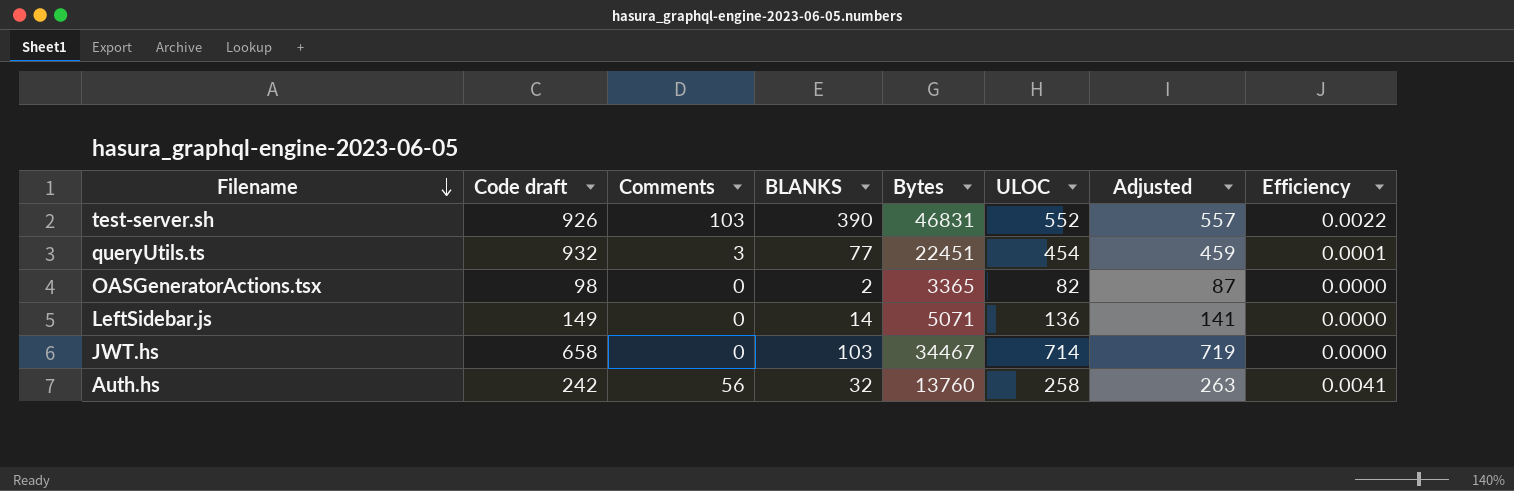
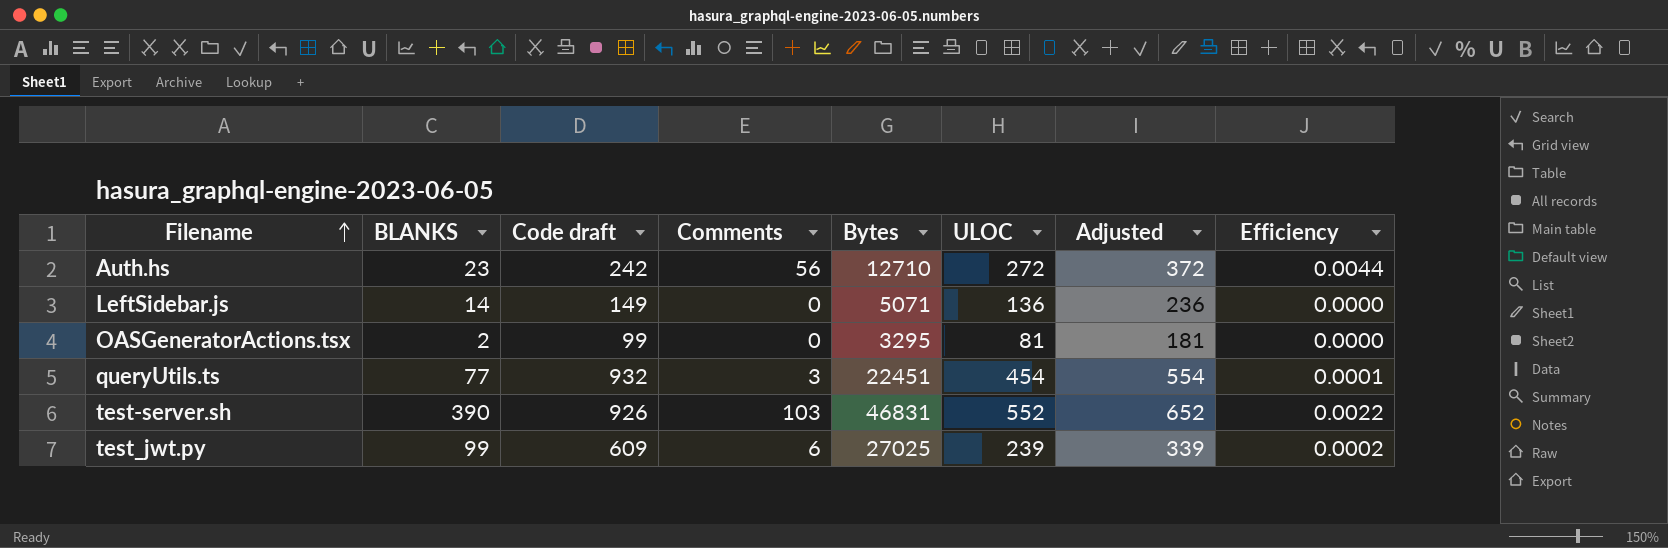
row order: Filename descending -> Filename ascending
column BLANKS | position: 4 -> 2
column Adjusted | formula: [ULOC] + 5 -> [ULOC] + 100
row JWT.hs: 658 | 0 | 103 | 34467 | 714 | 719 | 0.0000 -> none
Auth.hs | BLANKS: 32 -> 23
Auth.hs | Bytes: 13760 -> 12710
Auth.hs | ULOC: 258 -> 272
Auth.hs | Efficiency: 0.0041 -> 0.0044
OASGeneratorActions.tsx | Code draft: 98 -> 99
OASGeneratorActions.tsx | Bytes: 3365 -> 3295
OASGeneratorActions.tsx | ULOC: 82 -> 81
row test_jwt.py: none -> 99 | 609 | 6 | 27025 | 239 | 339 | 0.0002

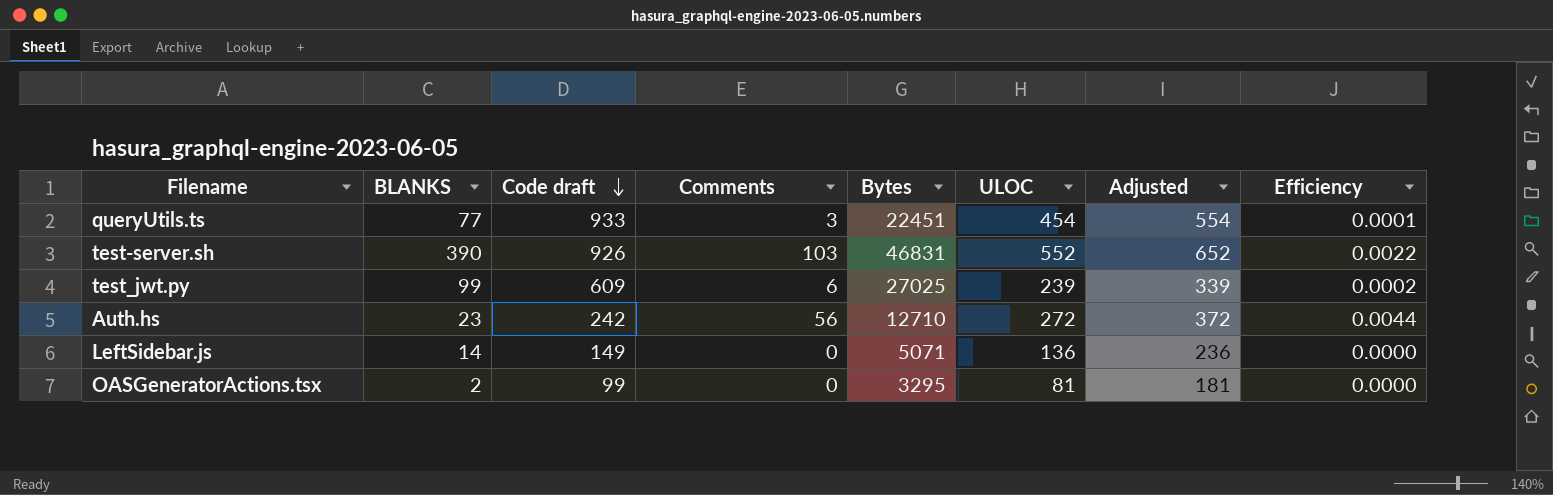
row order: Filename ascending -> Code draft descending
queryUtils.ts | Code draft: 932 -> 933

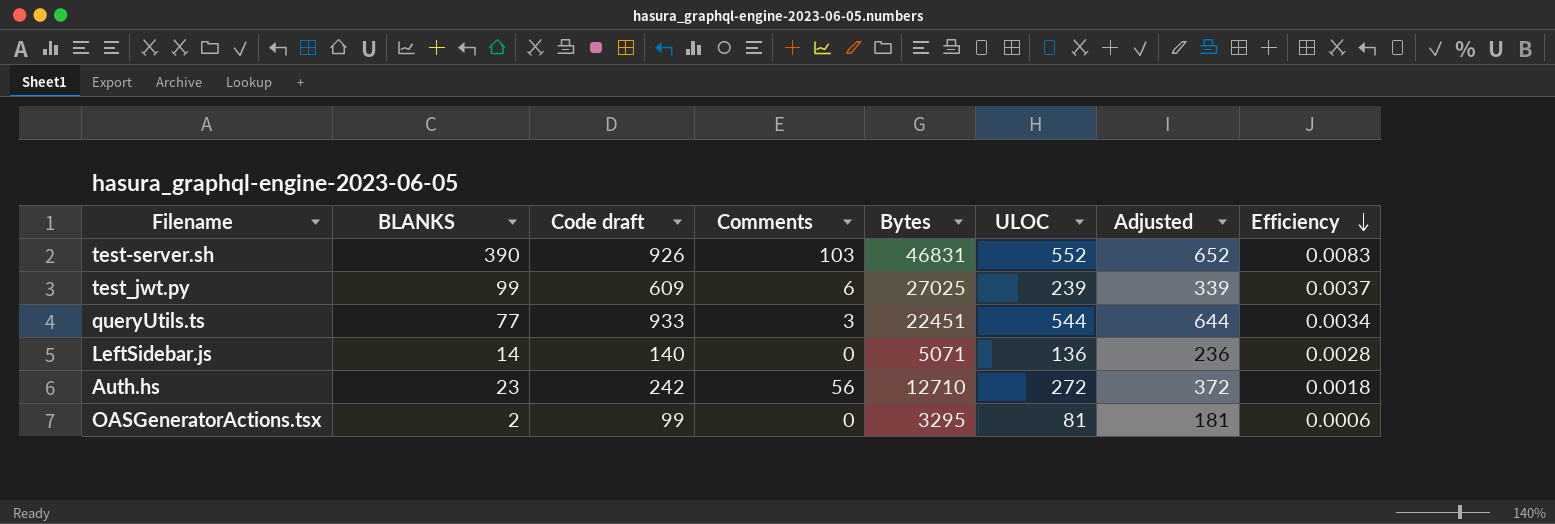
row order: Code draft descending -> Efficiency descending
column Efficiency | formula: [Comments] / [Bytes] -> [BLANKS] / [Bytes]
queryUtils.ts | ULOC: 454 -> 544
queryUtils.ts | Adjusted: 554 -> 644
LeftSidebar.js | Code draft: 149 -> 140

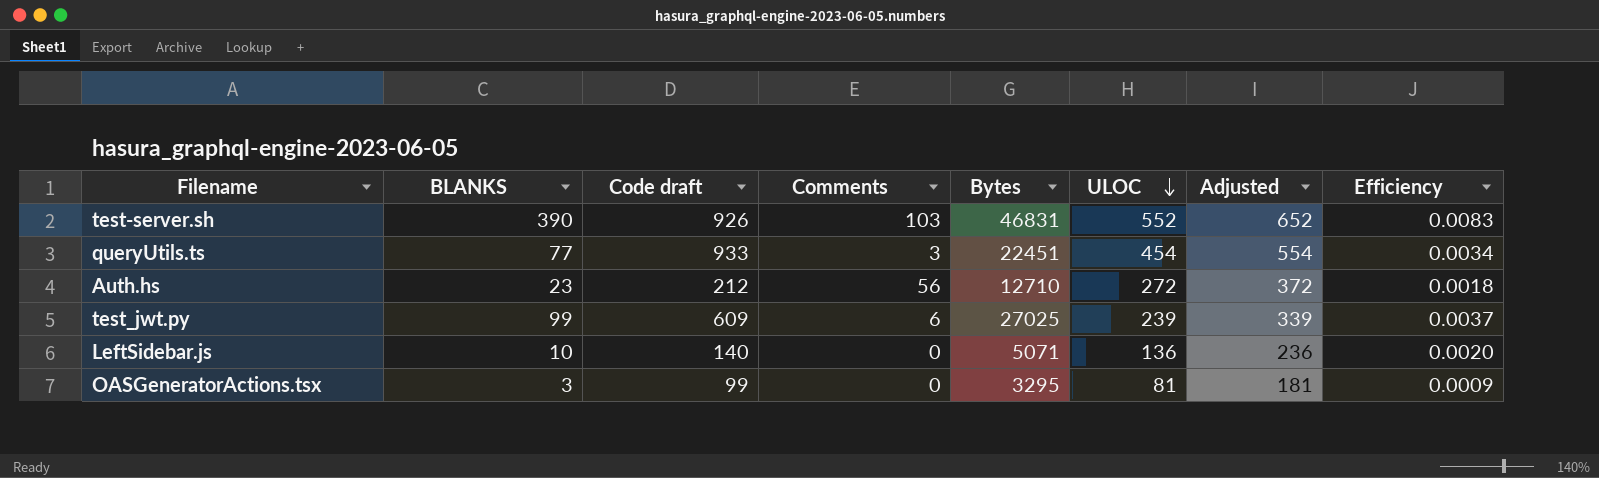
row order: Efficiency descending -> ULOC descending
queryUtils.ts | ULOC: 544 -> 454
queryUtils.ts | Adjusted: 644 -> 554
Auth.hs | Code draft: 242 -> 212
LeftSidebar.js | BLANKS: 14 -> 10
LeftSidebar.js | Efficiency: 0.0028 -> 0.0020
OASGeneratorActions.tsx | BLANKS: 2 -> 3
OASGeneratorActions.tsx | Efficiency: 0.0006 -> 0.0009

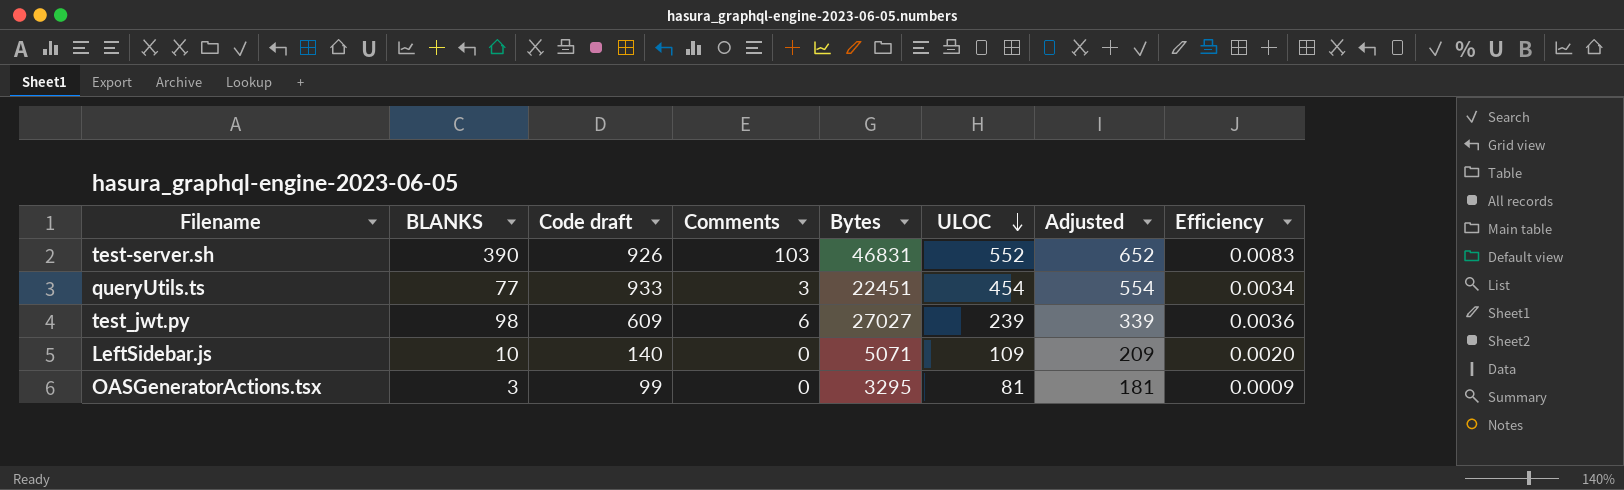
row Auth.hs: 23 | 212 | 56 | 12710 | 272 | 372 | 0.0018 -> none
test_jwt.py | BLANKS: 99 -> 98
test_jwt.py | Bytes: 27025 -> 27027
test_jwt.py | Efficiency: 0.0037 -> 0.0036
LeftSidebar.js | ULOC: 136 -> 109
LeftSidebar.js | Adjusted: 236 -> 209

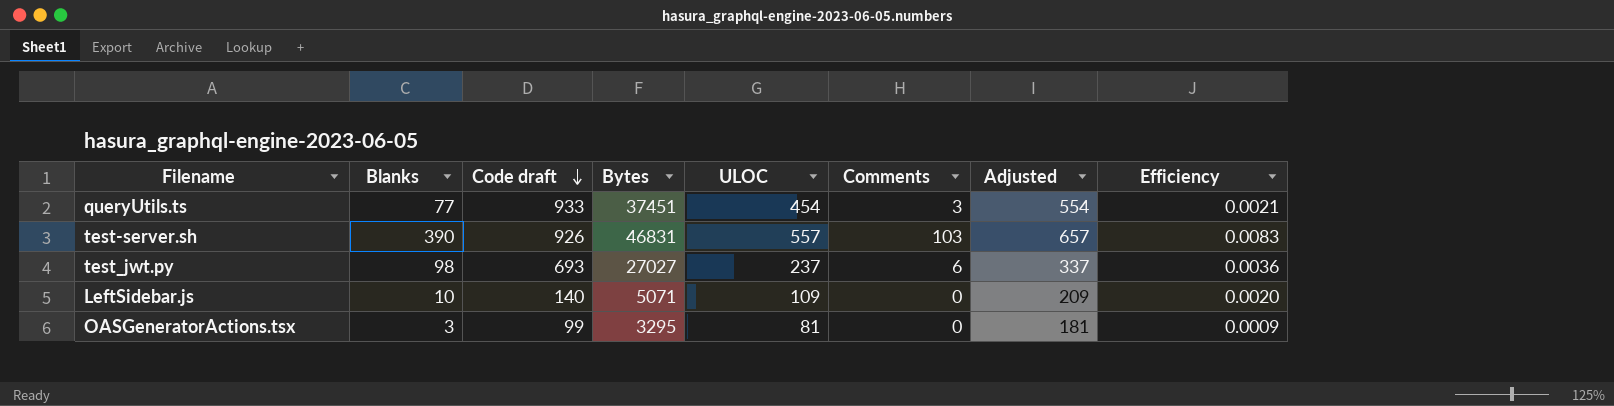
row order: ULOC descending -> Code draft descending
column name: BLANKS -> Blanks
column Comments | position: 4 -> 6
queryUtils.ts | Bytes: 22451 -> 37451
queryUtils.ts | Efficiency: 0.0034 -> 0.0021
test-server.sh | ULOC: 552 -> 557
test-server.sh | Adjusted: 652 -> 657
test_jwt.py | Code draft: 609 -> 693
test_jwt.py | ULOC: 239 -> 237
test_jwt.py | Adjusted: 339 -> 337

